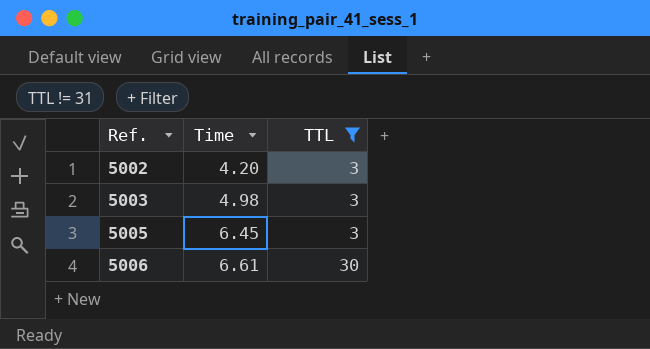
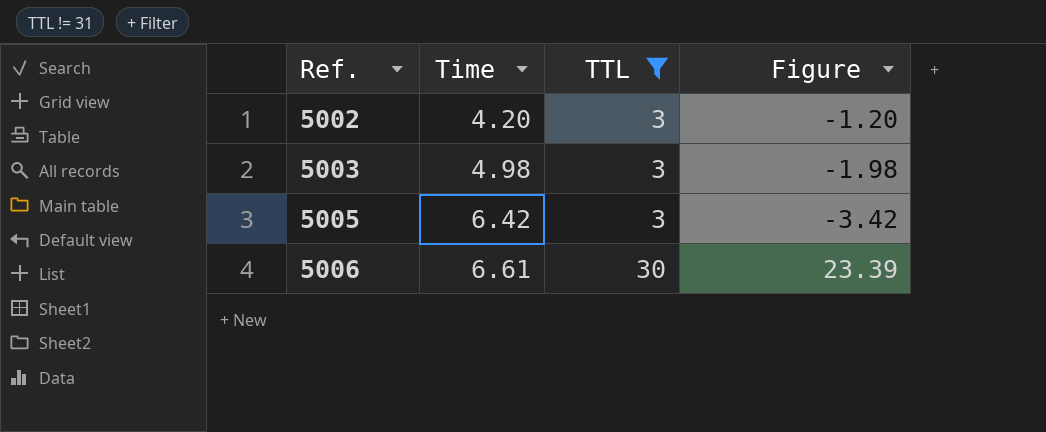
column Figure | formula: none -> [TTL] - [Time]
5005 | Time: 6.45 -> 6.42

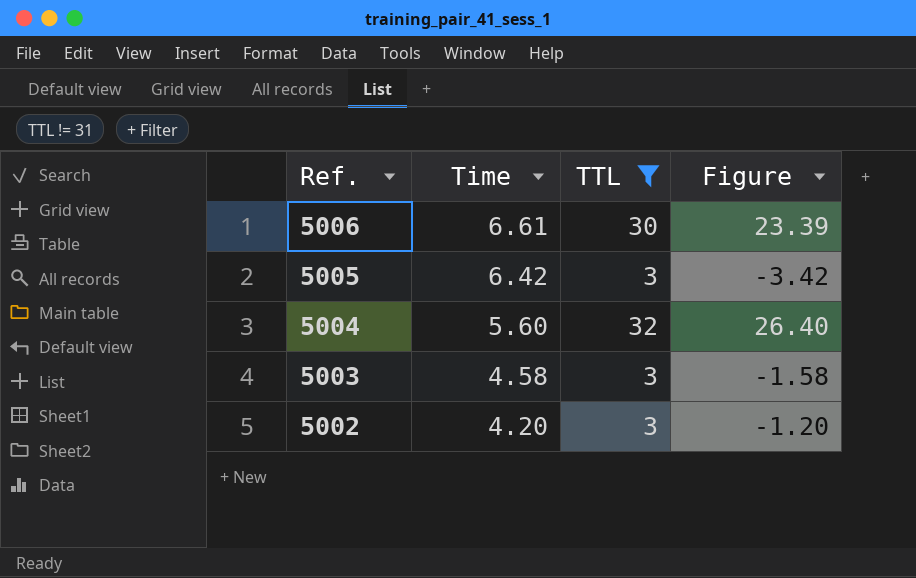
row order: Ref. ascending -> Ref. descending
row 5004: none -> 5.60 | 32 | 26.40
5003 | Time: 4.98 -> 4.58
5003 | Figure: -1.98 -> -1.58

